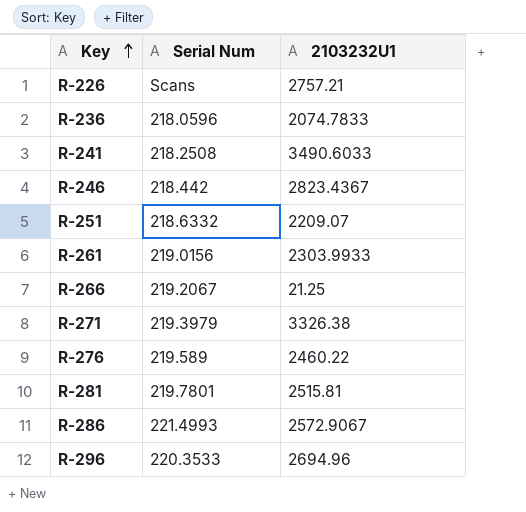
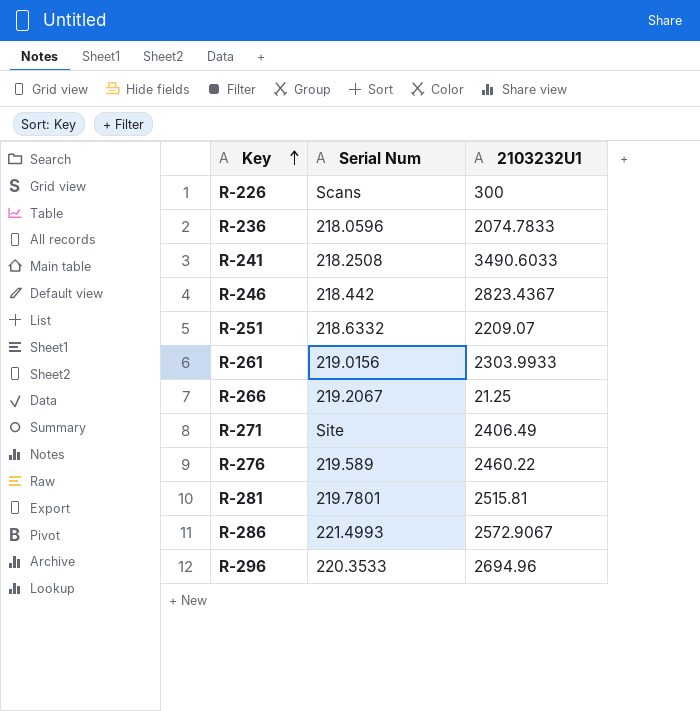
R-226 | 2103232U1: 2757.21 -> 300
R-271 | Serial Num: 219.3979 -> Site
R-271 | 2103232U1: 3326.38 -> 2406.49

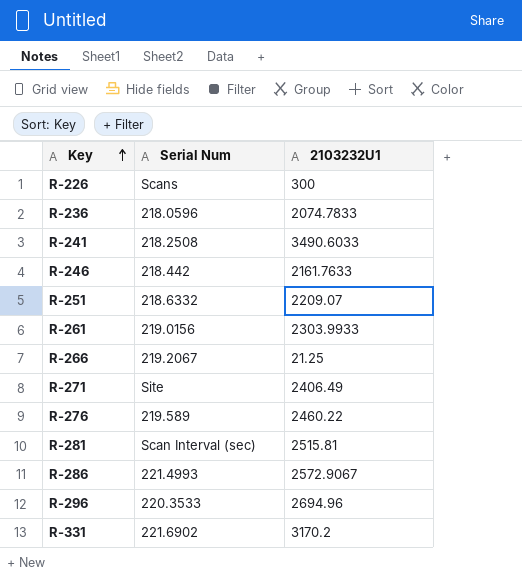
R-246 | 2103232U1: 2823.4367 -> 2161.7633
R-281 | Serial Num: 219.7801 -> Scan Interval (sec)
row R-331: none -> 221.6902 | 3170.2

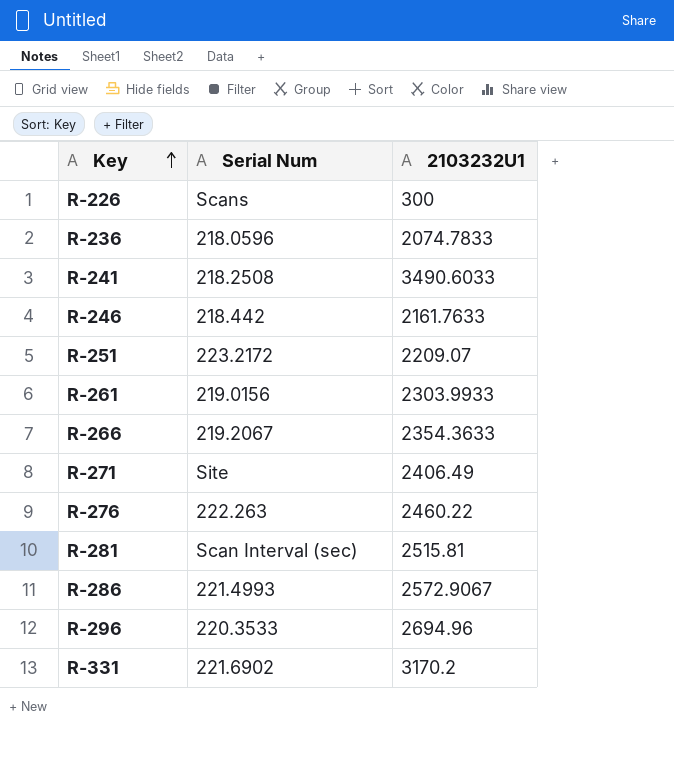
R-251 | Serial Num: 218.6332 -> 223.2172
R-266 | 2103232U1: 21.25 -> 2354.3633
R-276 | Serial Num: 219.589 -> 222.263

